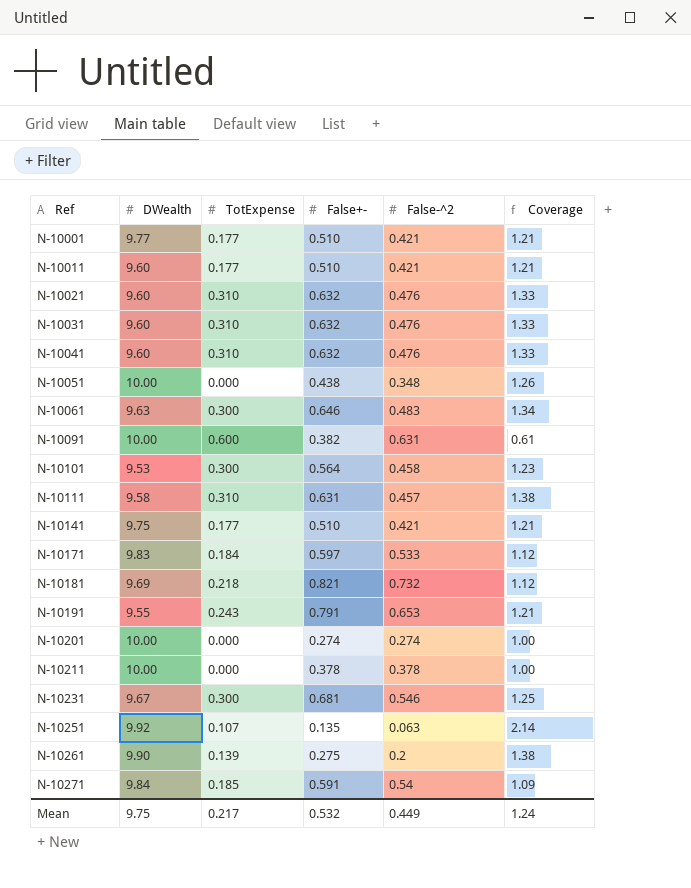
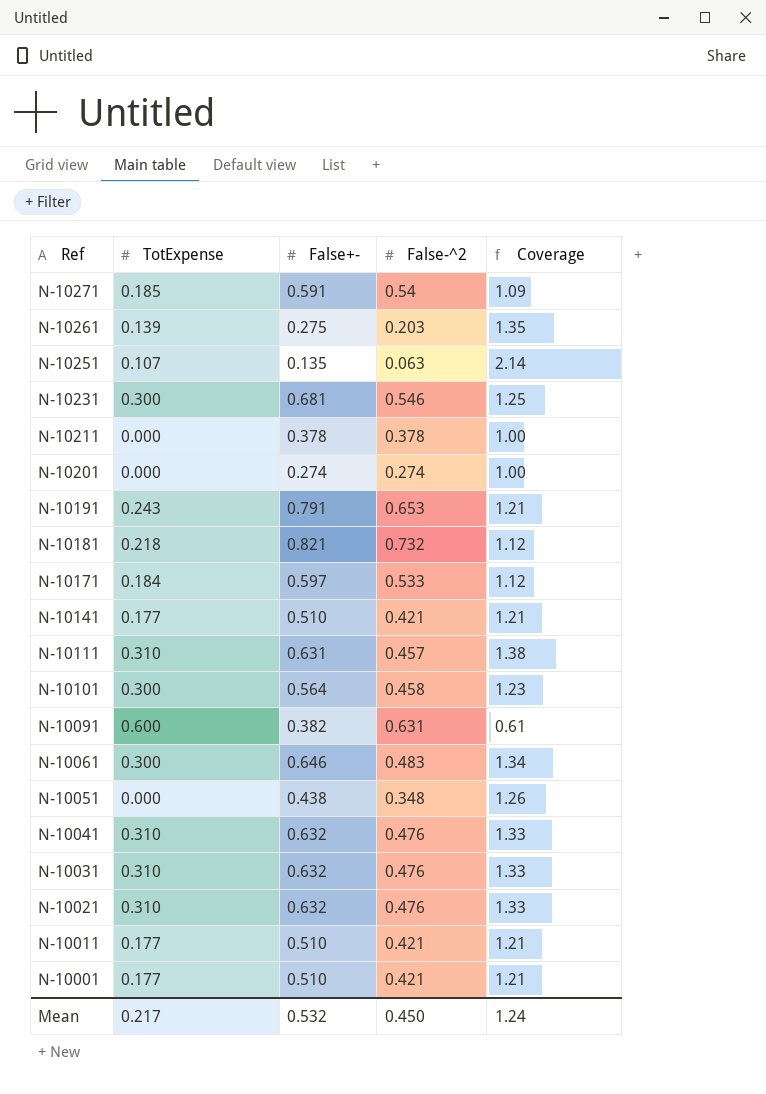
row order: Ref ascending -> Ref descending
column DWealth | position: 2 -> none
N-10261 | False-^2: 0.2 -> 0.203
N-10261 | Coverage: 1.38 -> 1.35
Mean | False-^2: 0.449 -> 0.450

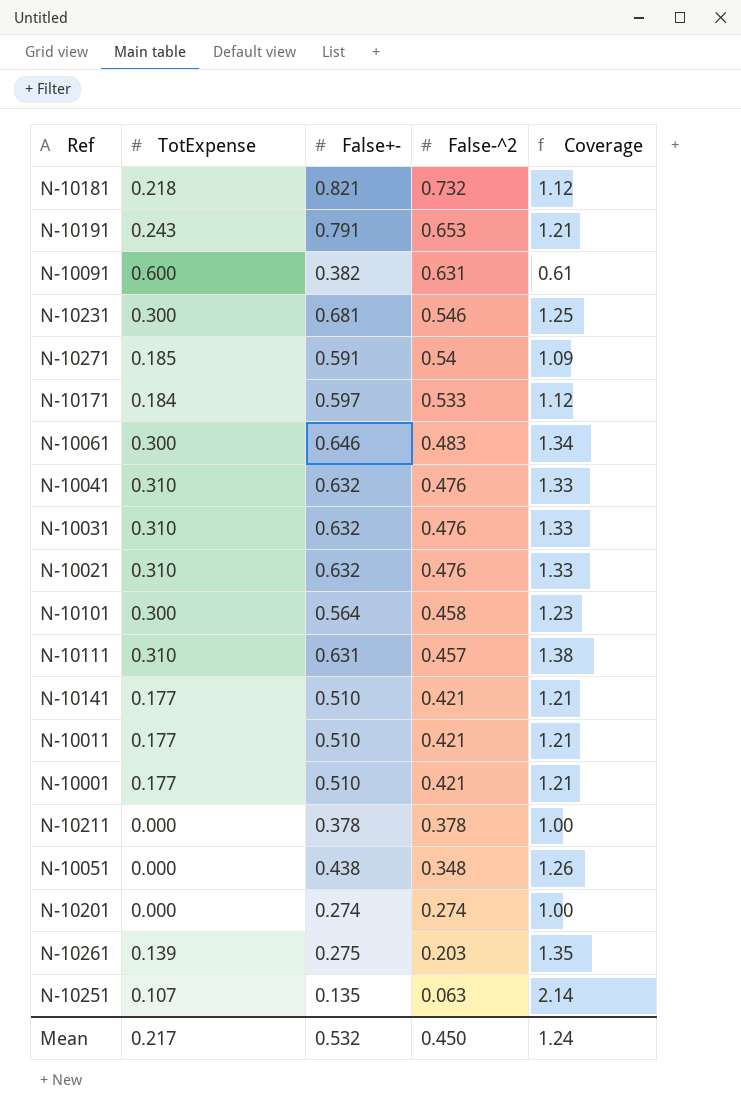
row order: Ref descending -> False-^2 descending

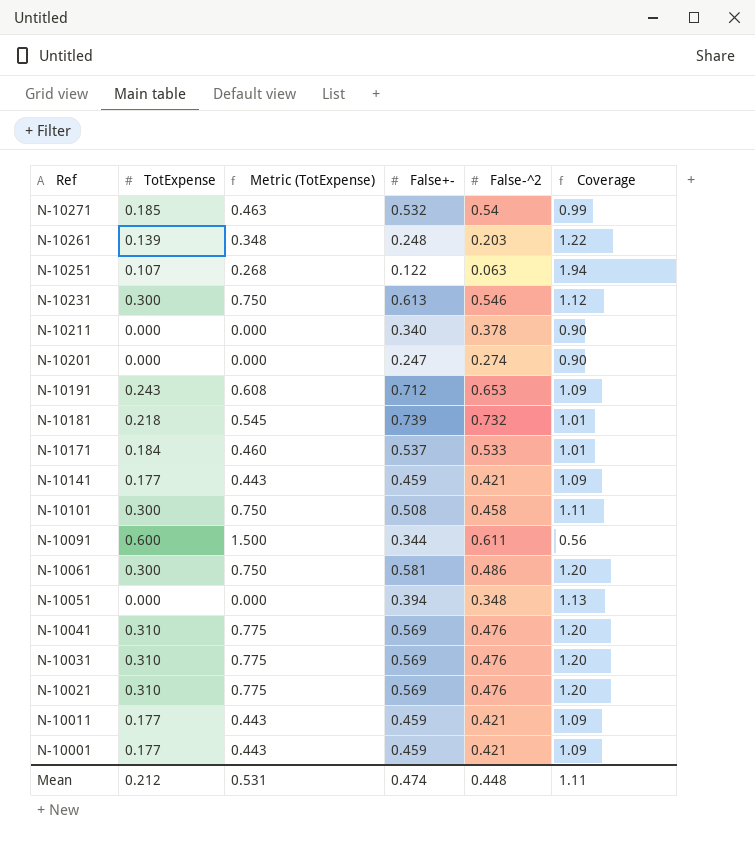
row order: False-^2 descending -> Ref descending
column Metric (TotExpense) | formula: none -> [TotExpense] * 2.5
row N-10111: 0.310 | 0.631 | 0.457 | 1.38 -> none
N-10271 | False+-: 0.591 -> 0.532
N-10271 | Coverage: 1.09 -> 0.99
N-10261 | False+-: 0.275 -> 0.248
N-10261 | Coverage: 1.35 -> 1.22
N-10251 | False+-: 0.135 -> 0.122
N-10251 | Coverage: 2.14 -> 1.94
N-10231 | False+-: 0.681 -> 0.613
N-10231 | Coverage: 1.25 -> 1.12
N-10211 | False+-: 0.378 -> 0.340
N-10211 | Coverage: 1.00 -> 0.90
N-10201 | False+-: 0.274 -> 0.247
N-10201 | Coverage: 1.00 -> 0.90
N-10191 | False+-: 0.791 -> 0.712
N-10191 | Coverage: 1.21 -> 1.09
N-10181 | False+-: 0.821 -> 0.739
N-10181 | Coverage: 1.12 -> 1.01
N-10171 | False+-: 0.597 -> 0.537
N-10171 | Coverage: 1.12 -> 1.01
N-10141 | False+-: 0.510 -> 0.459
N-10141 | Coverage: 1.21 -> 1.09
N-10101 | False+-: 0.564 -> 0.508
N-10101 | Coverage: 1.23 -> 1.11
N-10091 | False+-: 0.382 -> 0.344
N-10091 | False-^2: 0.631 -> 0.611
N-10091 | Coverage: 0.61 -> 0.56
N-10061 | False+-: 0.646 -> 0.581
N-10061 | False-^2: 0.483 -> 0.486
N-10061 | Coverage: 1.34 -> 1.20
N-10051 | False+-: 0.438 -> 0.394
N-10051 | Coverage: 1.26 -> 1.13
N-10041 | False+-: 0.632 -> 0.569
N-10041 | Coverage: 1.33 -> 1.20
N-10031 | False+-: 0.632 -> 0.569
N-10031 | Coverage: 1.33 -> 1.20
N-10021 | False+-: 0.632 -> 0.569
N-10021 | Coverage: 1.33 -> 1.20
N-10011 | False+-: 0.510 -> 0.459
N-10011 | Coverage: 1.21 -> 1.09
N-10001 | False+-: 0.510 -> 0.459
N-10001 | Coverage: 1.21 -> 1.09
Mean | TotExpense: 0.217 -> 0.212
Mean | False+-: 0.532 -> 0.474
Mean | False-^2: 0.450 -> 0.448
Mean | Coverage: 1.24 -> 1.11

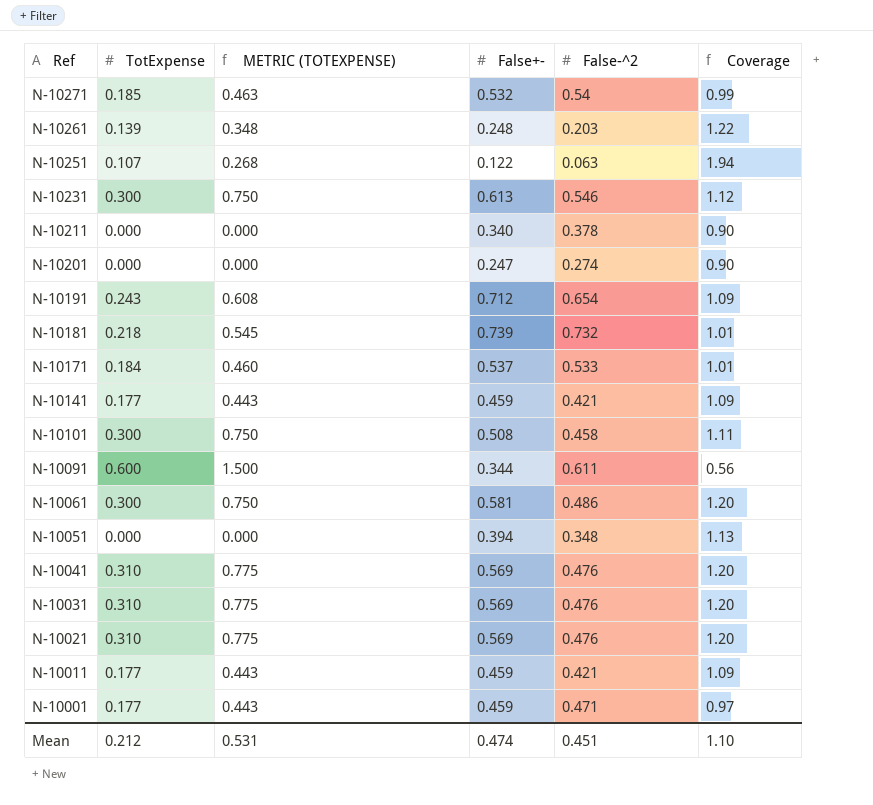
column name: Metric (TotExpense) -> METRIC (TOTEXPENSE)
N-10191 | False-^2: 0.653 -> 0.654
N-10001 | False-^2: 0.421 -> 0.471
N-10001 | Coverage: 1.09 -> 0.97
Mean | False-^2: 0.448 -> 0.451
Mean | Coverage: 1.11 -> 1.10

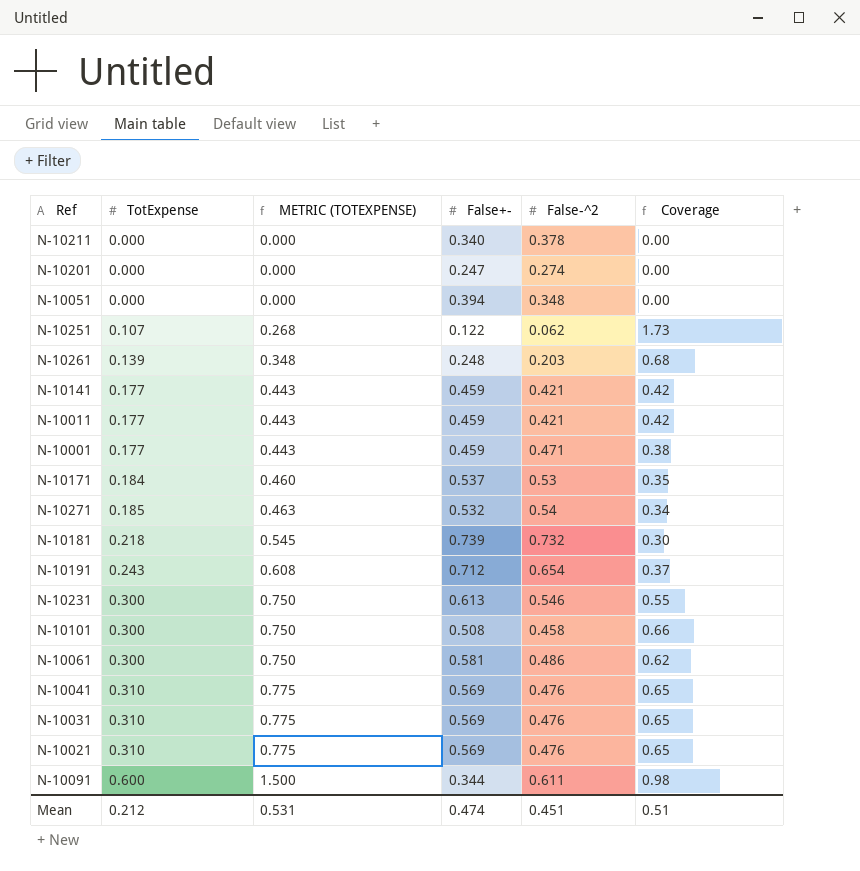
row order: Ref descending -> TotExpense ascending
column Coverage | formula: [False+-] / [False-^2] -> [TotExpense] / [False-^2]
N-10251 | False-^2: 0.063 -> 0.062
N-10171 | False-^2: 0.533 -> 0.53
Mean | Coverage: 1.10 -> 0.51

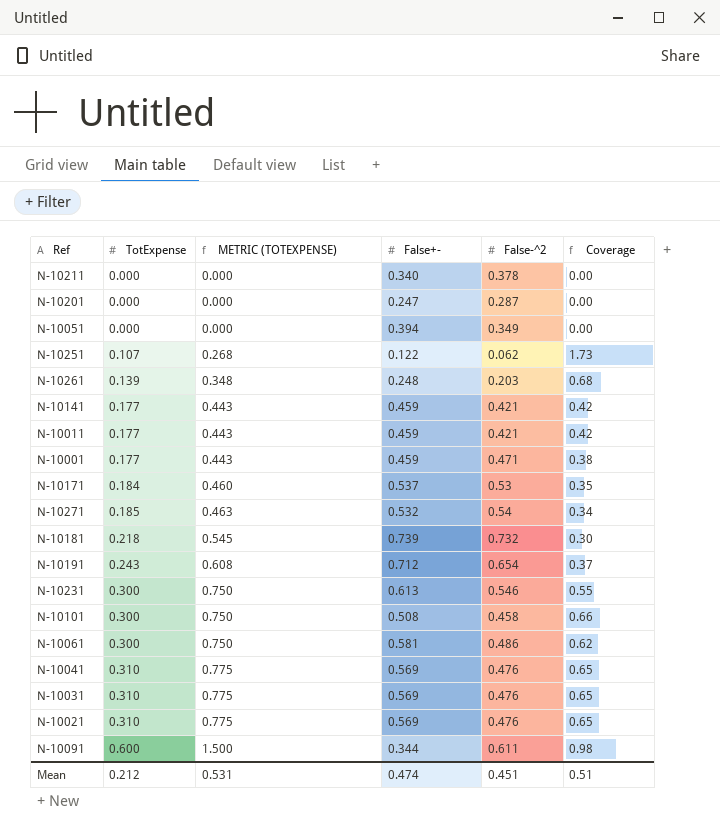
N-10201 | False-^2: 0.274 -> 0.287
N-10051 | False-^2: 0.348 -> 0.349

